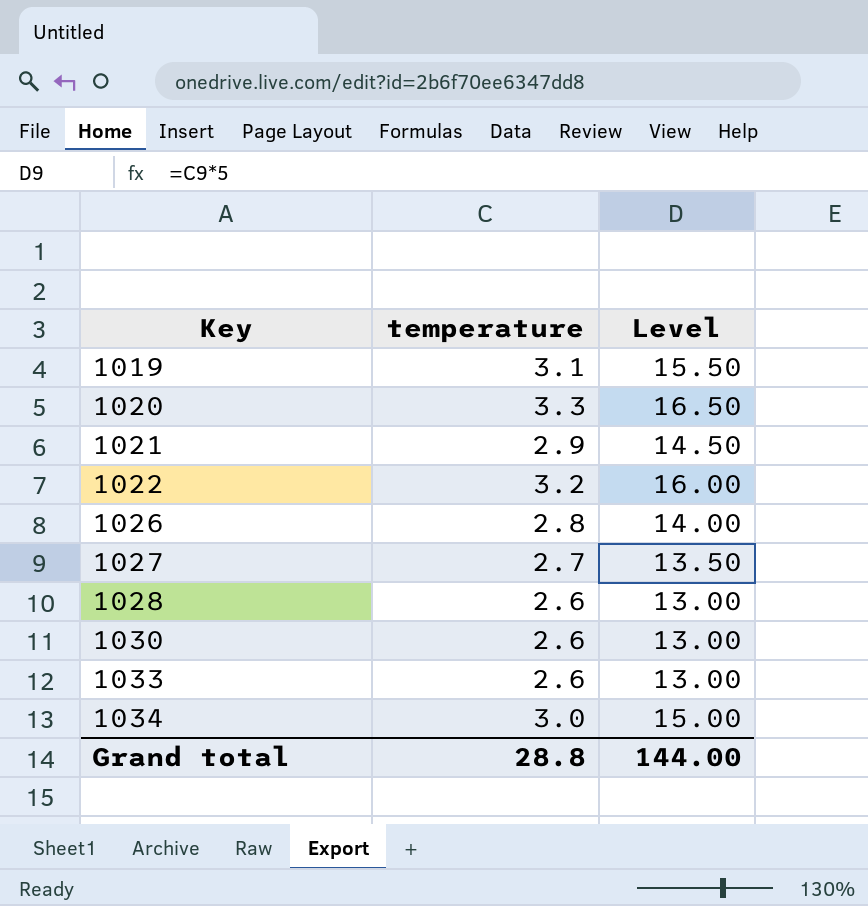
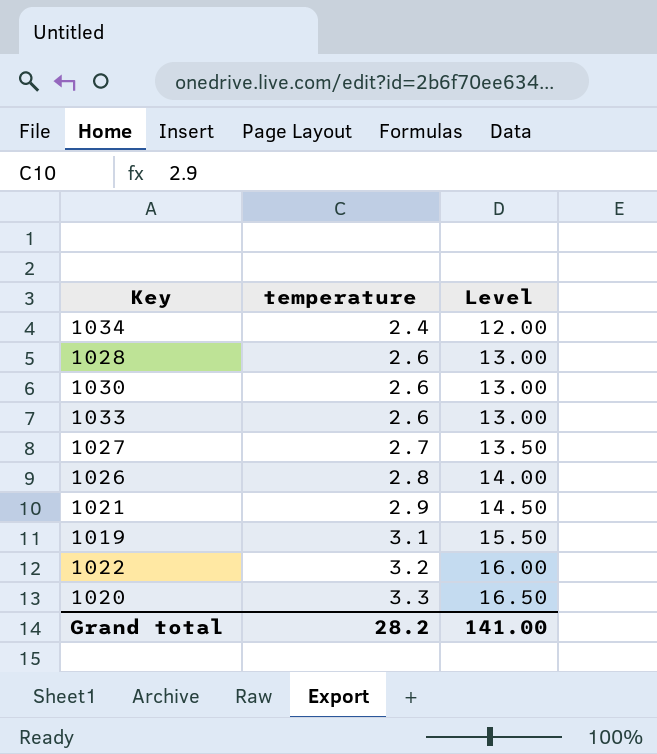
row order: Key ascending -> temperature ascending
1034 | temperature: 3.0 -> 2.4
1034 | Level: 15.00 -> 12.00
Grand total | temperature: 28.8 -> 28.2
Grand total | Level: 144.00 -> 141.00

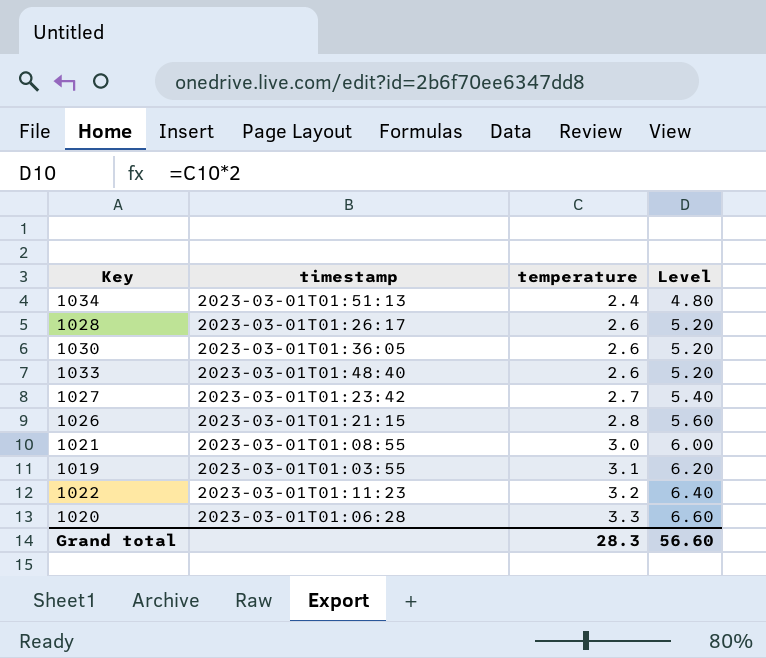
column timestamp | position: none -> 2
column Level | formula: [temperature] * 5 -> [temperature] * 2
1021 | temperature: 2.9 -> 3.0
Grand total | temperature: 28.2 -> 28.3
Grand total | Level: 141.00 -> 56.60

